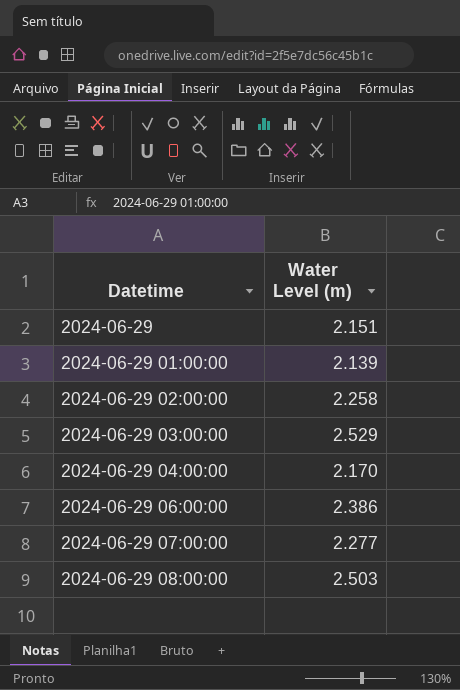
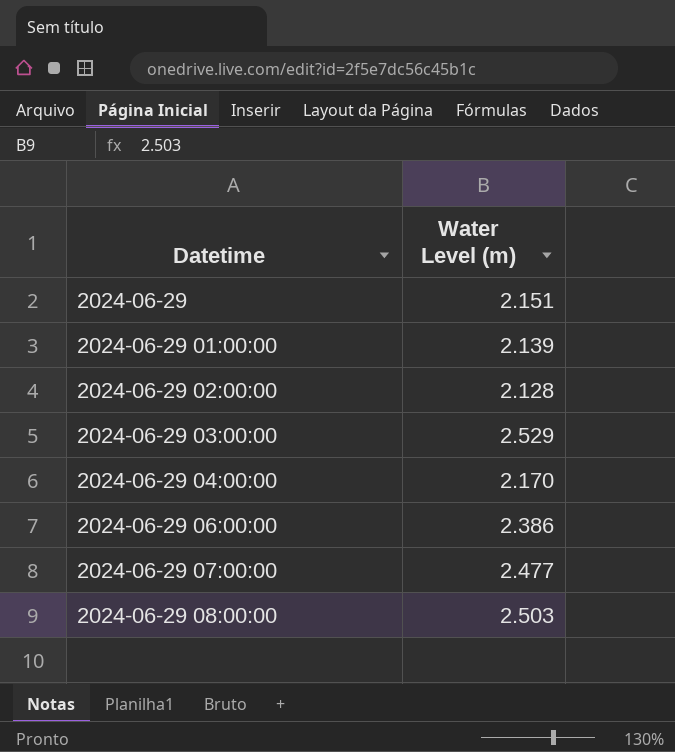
2024-06-29 02:00:00 | Water Level (m): 2.258 -> 2.128
2024-06-29 07:00:00 | Water Level (m): 2.277 -> 2.477

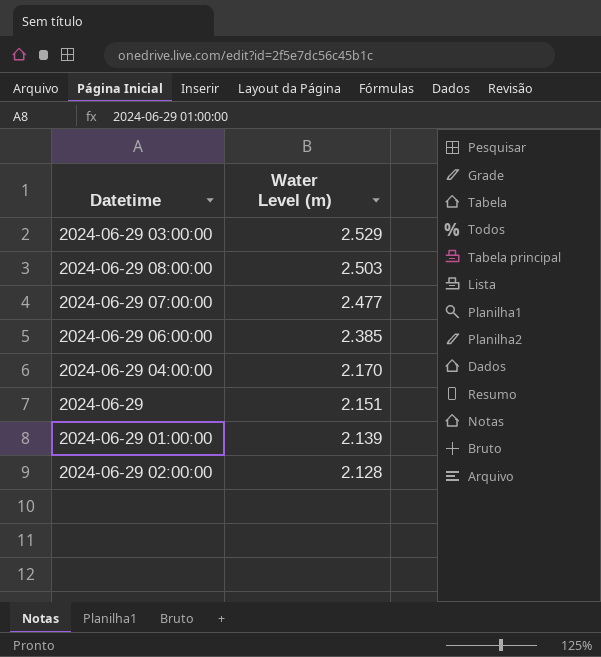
row order: Datetime ascending -> Water Level (m) descending
2024-06-29 06:00:00 | Water Level (m): 2.386 -> 2.385

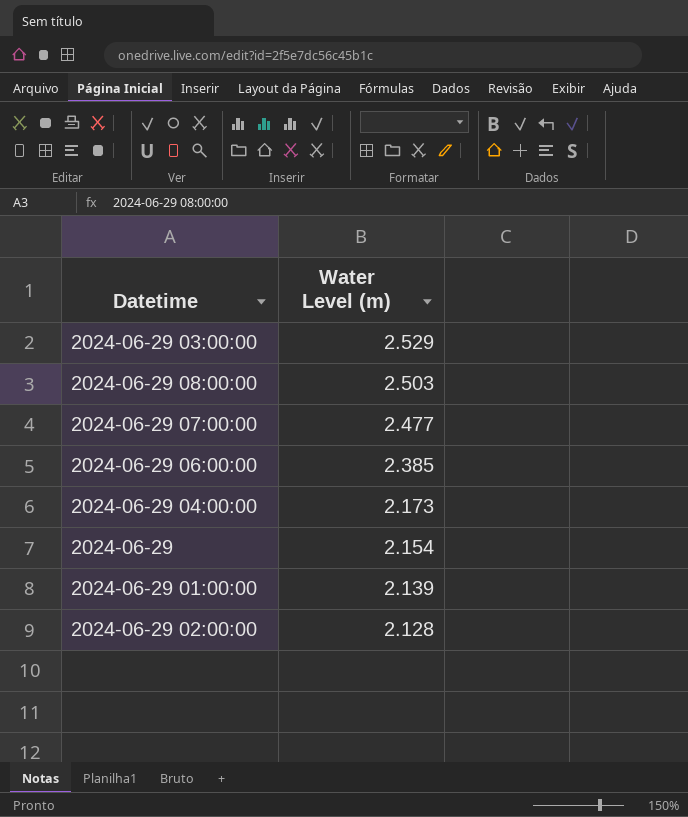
2024-06-29 04:00:00 | Water Level (m): 2.170 -> 2.173
2024-06-29 | Water Level (m): 2.151 -> 2.154

